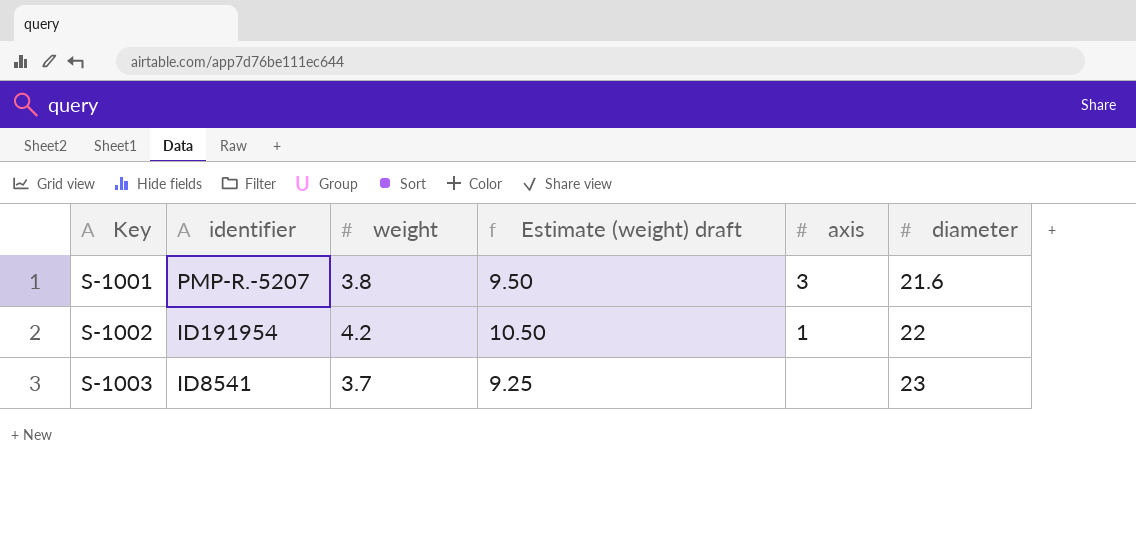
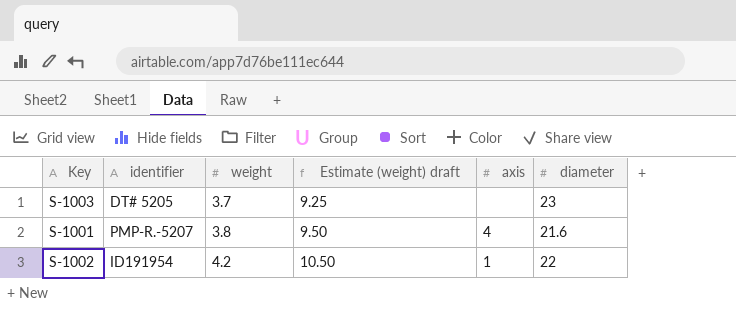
row order: Key ascending -> weight ascending
S-1003 | identifier: ID8541 -> DT# 5205
S-1001 | axis: 3 -> 4

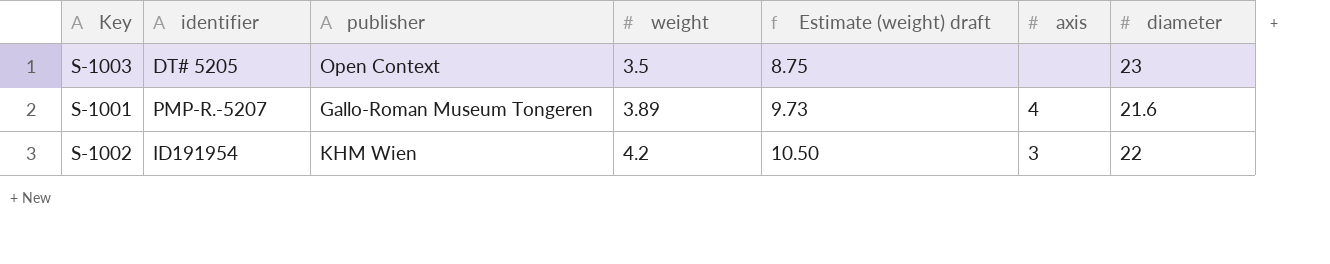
column publisher | position: none -> 3
S-1003 | weight: 3.7 -> 3.5
S-1003 | Estimate (weight) draft: 9.25 -> 8.75
S-1001 | weight: 3.8 -> 3.89
S-1001 | Estimate (weight) draft: 9.50 -> 9.73
S-1002 | axis: 1 -> 3

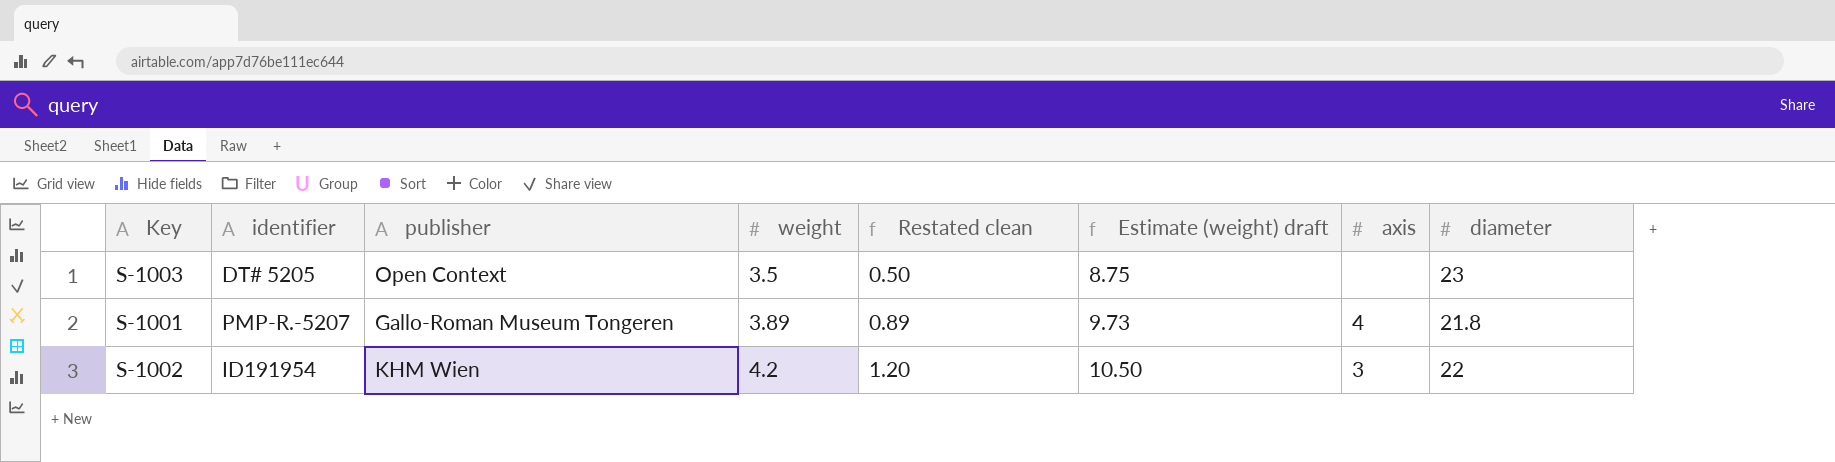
column Restated clean | formula: none -> [weight] - 3
S-1001 | diameter: 21.6 -> 21.8

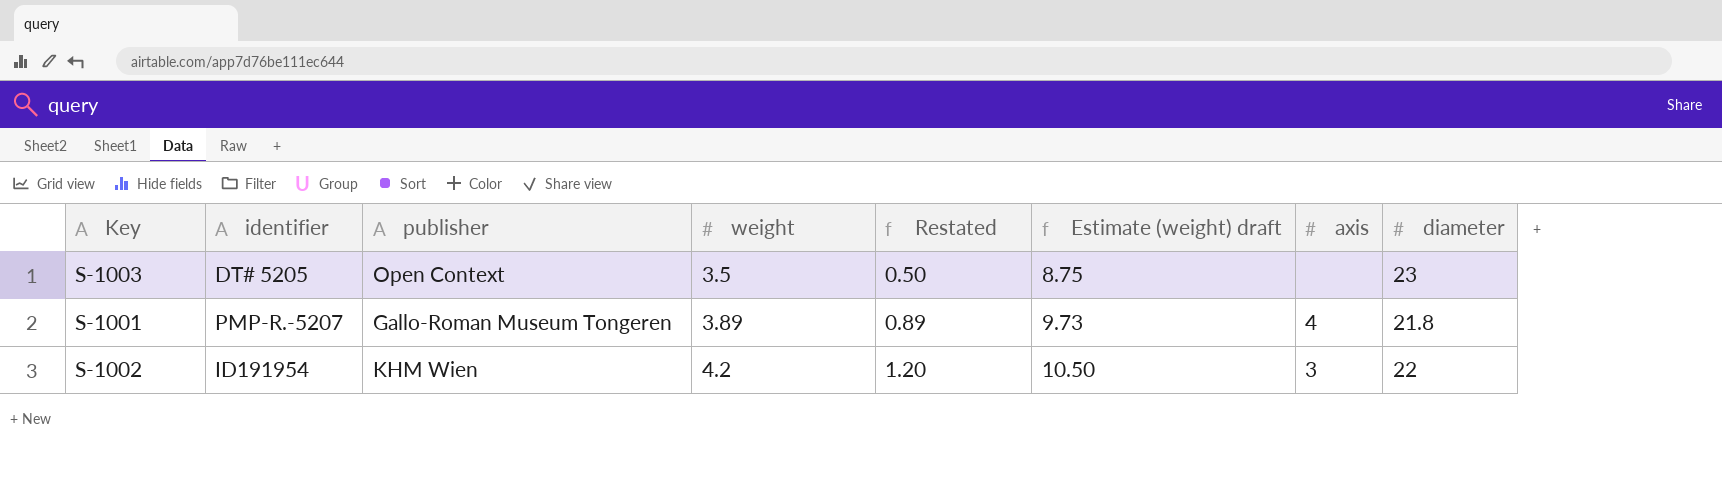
column name: Restated clean -> Restated

